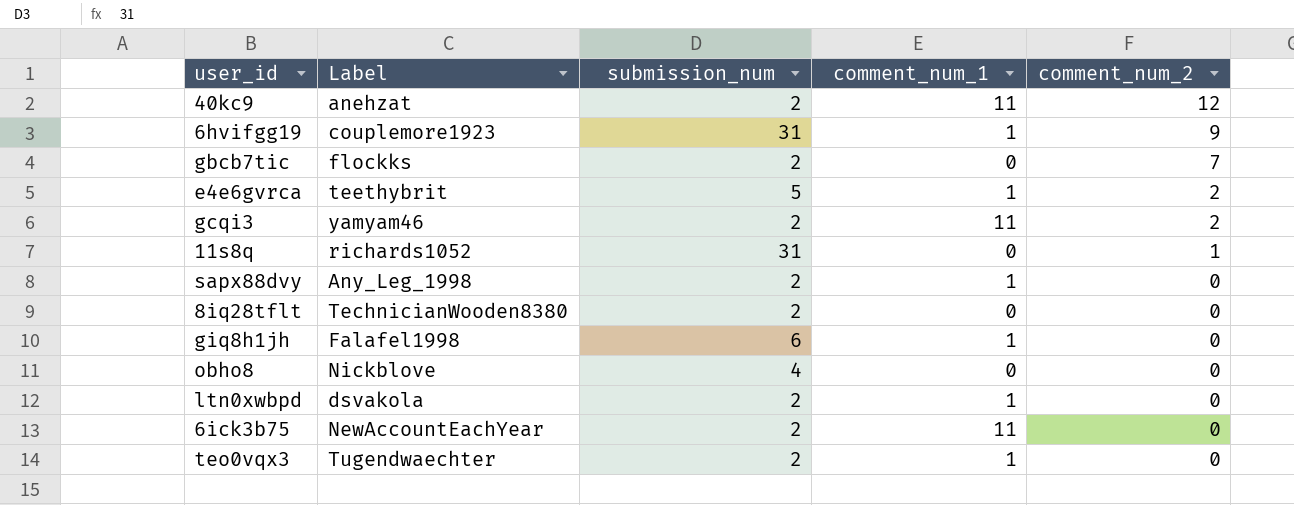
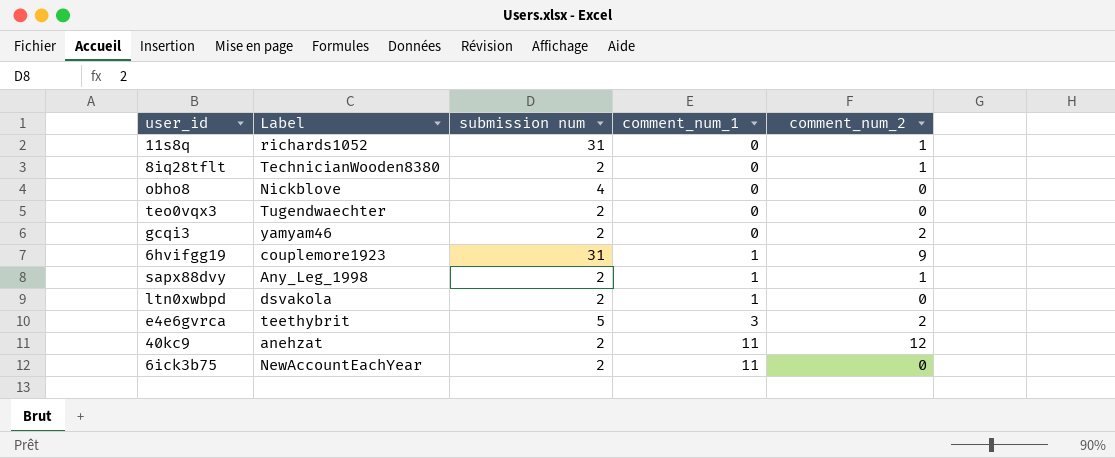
row order: comment_num_2 descending -> comment_num_1 ascending
column name: submission_num -> submission num
row gbcb7tic: flockks | 2 | 0 | 7 -> none
row giq8h1jh: Falafel1998 | 6 | 1 | 0 -> none
8iq28tflt | comment_num_2: 0 -> 1
teo0vqx3 | comment_num_1: 1 -> 0
gcqi3 | comment_num_1: 11 -> 0
sapx88dvy | comment_num_2: 0 -> 1
e4e6gvrca | comment_num_1: 1 -> 3

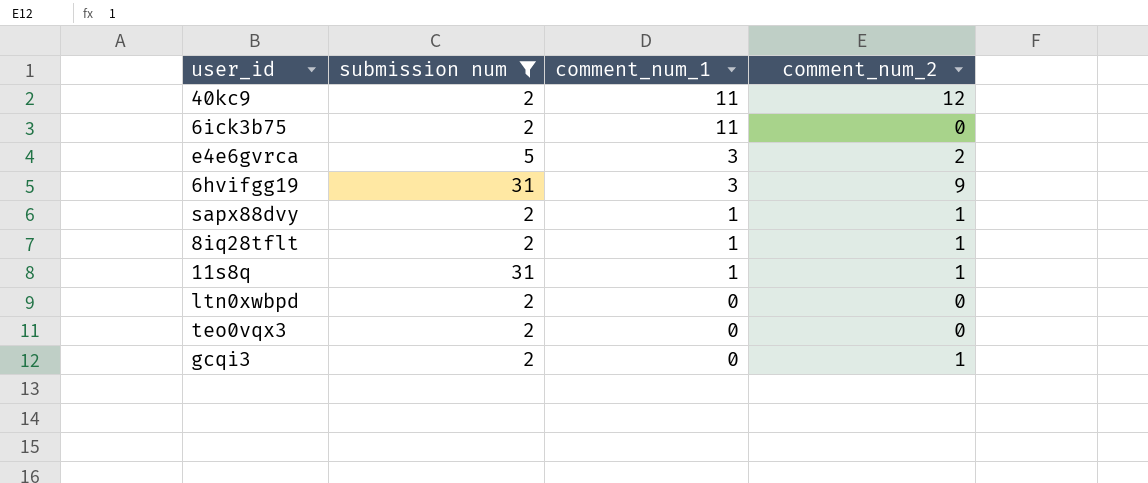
filter: none -> submission num != 4
row order: comment_num_1 ascending -> comment_num_1 descending
column Label | position: 2 -> none
6hvifgg19 | comment_num_1: 1 -> 3
8iq28tflt | comment_num_1: 0 -> 1
11s8q | comment_num_1: 0 -> 1
ltn0xwbpd | comment_num_1: 1 -> 0
gcqi3 | comment_num_2: 2 -> 1

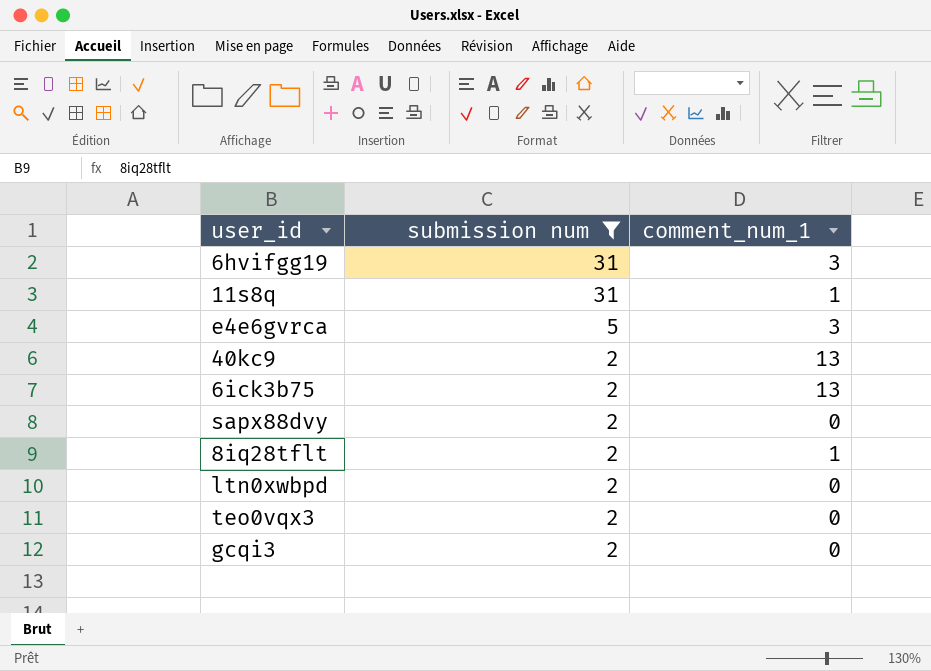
row order: comment_num_1 descending -> submission num descending
column comment_num_2 | position: 4 -> none
40kc9 | comment_num_1: 11 -> 13
6ick3b75 | comment_num_1: 11 -> 13
sapx88dvy | comment_num_1: 1 -> 0

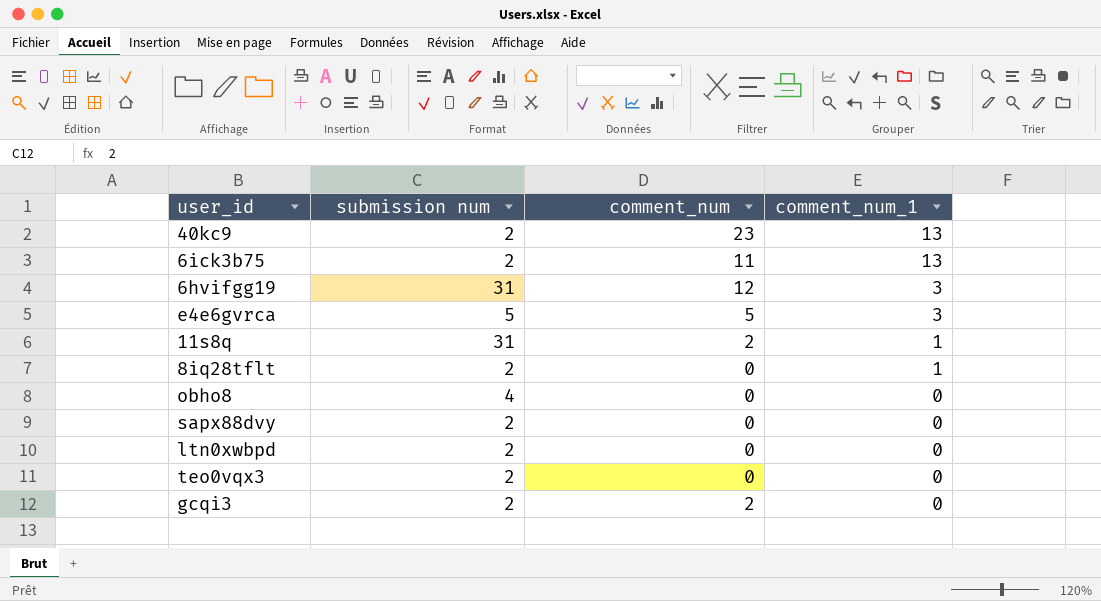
filter: submission num != 4 -> none
row order: submission num descending -> comment_num_1 descending
column comment_num | position: none -> 3

